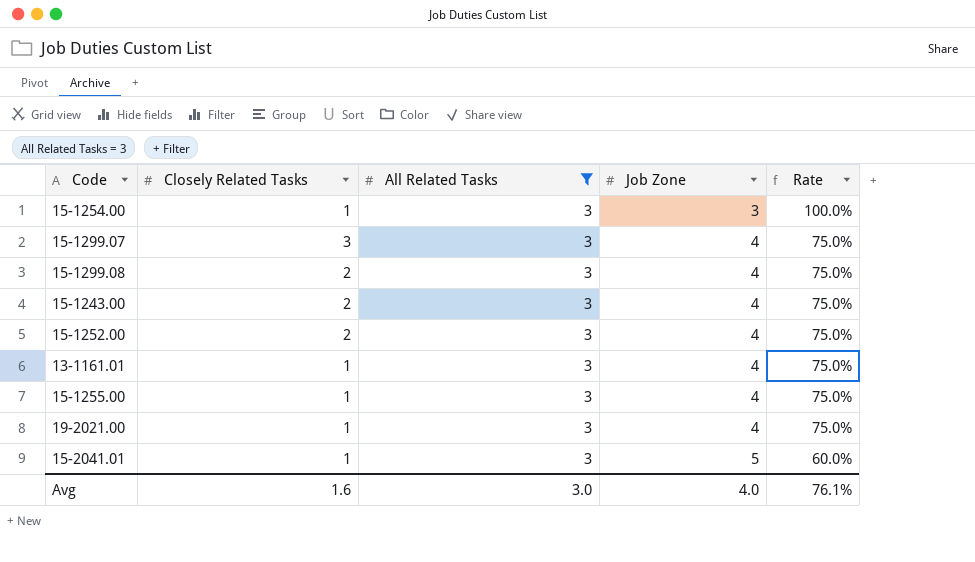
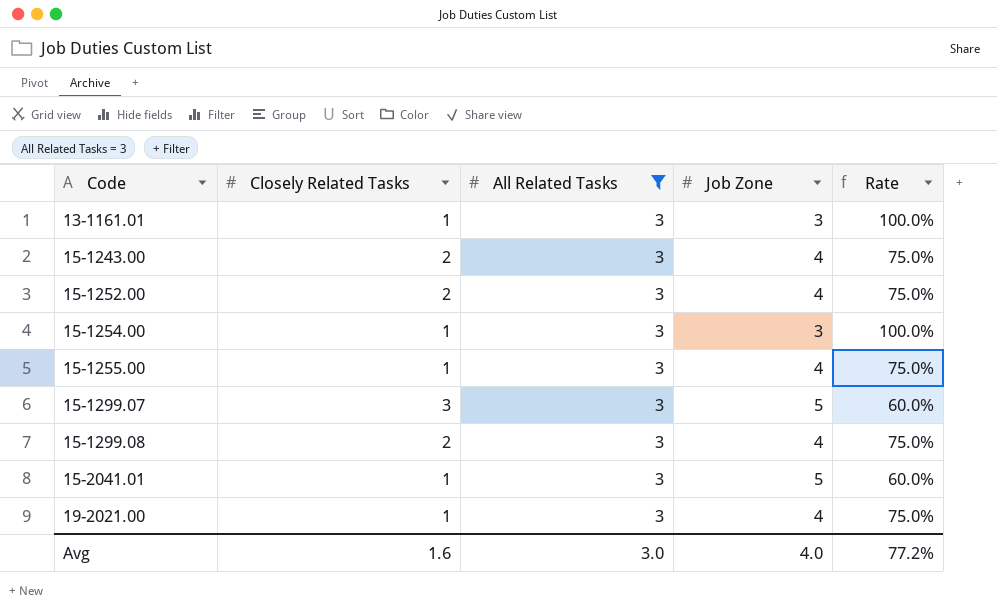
row order: Job Zone ascending -> Code ascending
13-1161.01 | Job Zone: 4 -> 3
13-1161.01 | Rate: 75.0% -> 100.0%
15-1299.07 | Job Zone: 4 -> 5
15-1299.07 | Rate: 75.0% -> 60.0%
Avg | Rate: 76.1% -> 77.2%

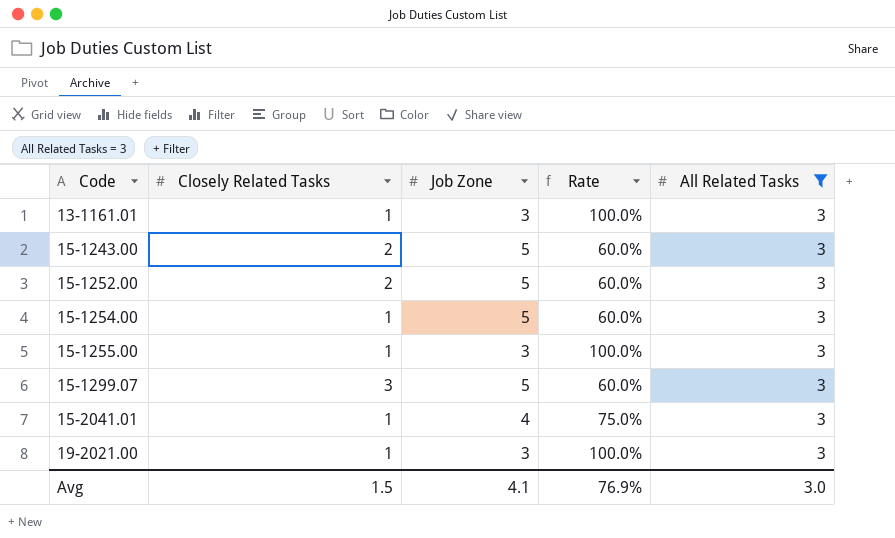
column All Related Tasks | position: 3 -> 5
row 15-1299.08: 2 | 3 | 4 | 75.0% -> none
15-1243.00 | Job Zone: 4 -> 5
15-1243.00 | Rate: 75.0% -> 60.0%
15-1252.00 | Job Zone: 4 -> 5
15-1252.00 | Rate: 75.0% -> 60.0%
15-1254.00 | Job Zone: 3 -> 5
15-1254.00 | Rate: 100.0% -> 60.0%
15-1255.00 | Job Zone: 4 -> 3
15-1255.00 | Rate: 75.0% -> 100.0%
15-2041.01 | Job Zone: 5 -> 4
15-2041.01 | Rate: 60.0% -> 75.0%
19-2021.00 | Job Zone: 4 -> 3
19-2021.00 | Rate: 75.0% -> 100.0%
Avg | Closely Related Tasks: 1.6 -> 1.5
Avg | Job Zone: 4.0 -> 4.1
Avg | Rate: 77.2% -> 76.9%

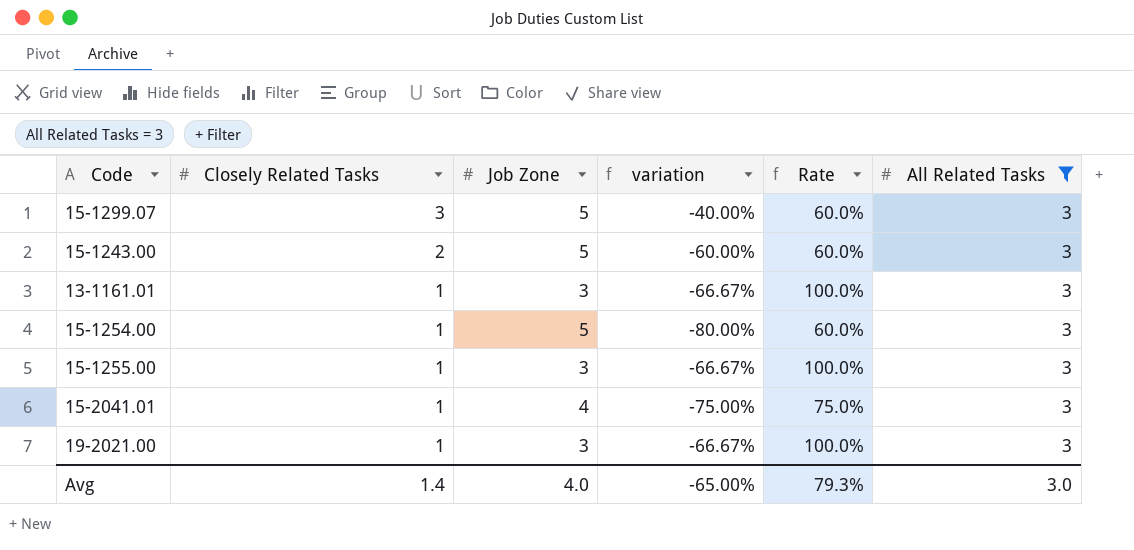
row order: Code ascending -> Closely Related Tasks descending
column variation | formula: none -> ([Closely Related Tasks] - [Job Zone]) / [Job Zone]
row 15-1252.00: 2 | 5 | 60.0% | 3 -> none
Avg | Closely Related Tasks: 1.5 -> 1.4
Avg | Job Zone: 4.1 -> 4.0
Avg | Rate: 76.9% -> 79.3%

